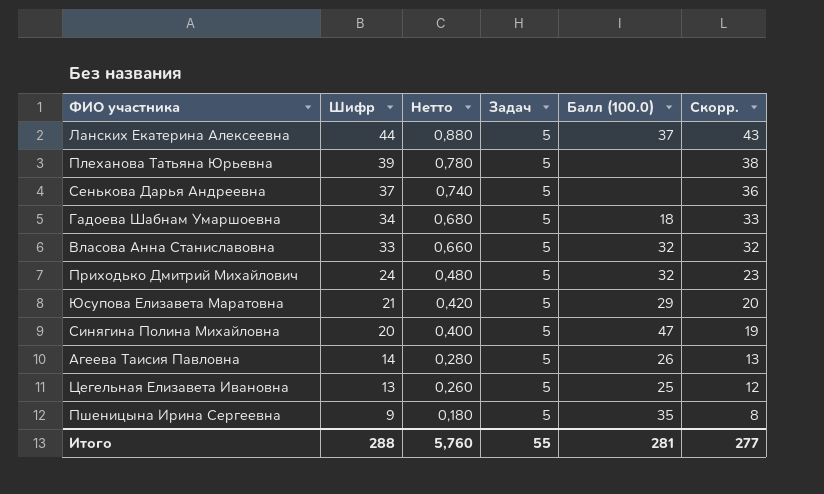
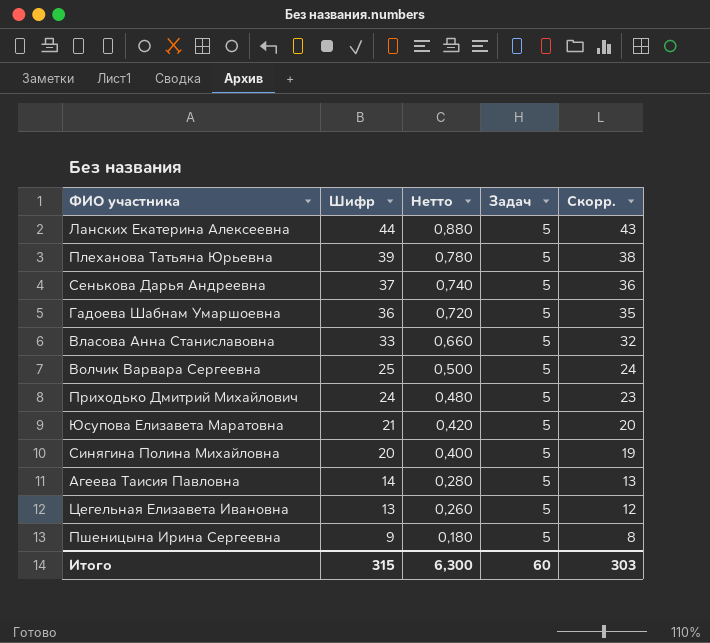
column Балл (100.0) | position: 5 -> none
Гадоева Шабнам Умаршоевна | Шифр: 34 -> 36
Гадоева Шабнам Умаршоевна | Нетто: 0,680 -> 0,720
Гадоева Шабнам Умаршоевна | Скорр.: 33 -> 35
row Волчик Варвара Сергеевна: none -> 25 | 0,500 | 5 | 24
Итого | Шифр: 288 -> 315
Итого | Нетто: 5,760 -> 6,300
Итого | Задач: 55 -> 60
Итого | Скорр.: 277 -> 303

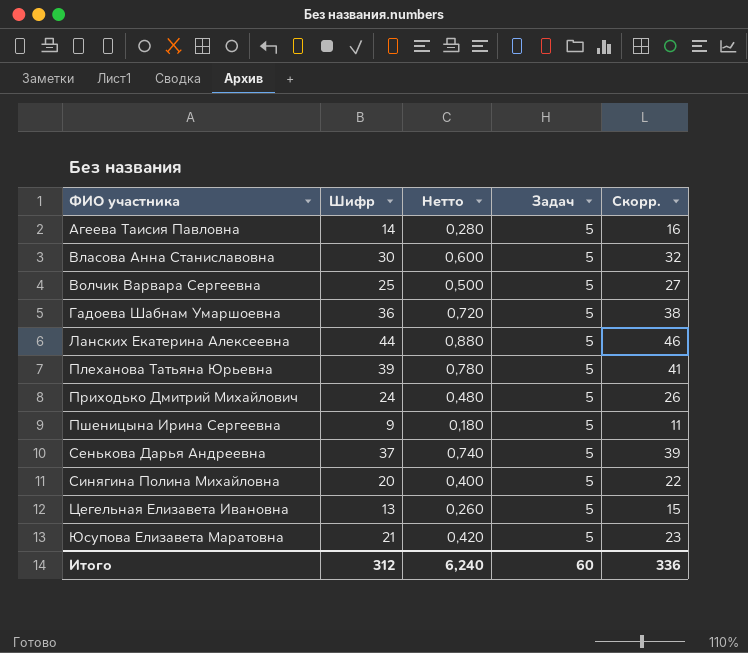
row order: Шифр descending -> ФИО участника ascending
column Скорр. | formula: [Шифр] - 1 -> [Шифр] + 2
Власова Анна Станиславовна | Шифр: 33 -> 30
Власова Анна Станиславовна | Нетто: 0,660 -> 0,600
Итого | Шифр: 315 -> 312
Итого | Нетто: 6,300 -> 6,240
Итого | Скорр.: 303 -> 336

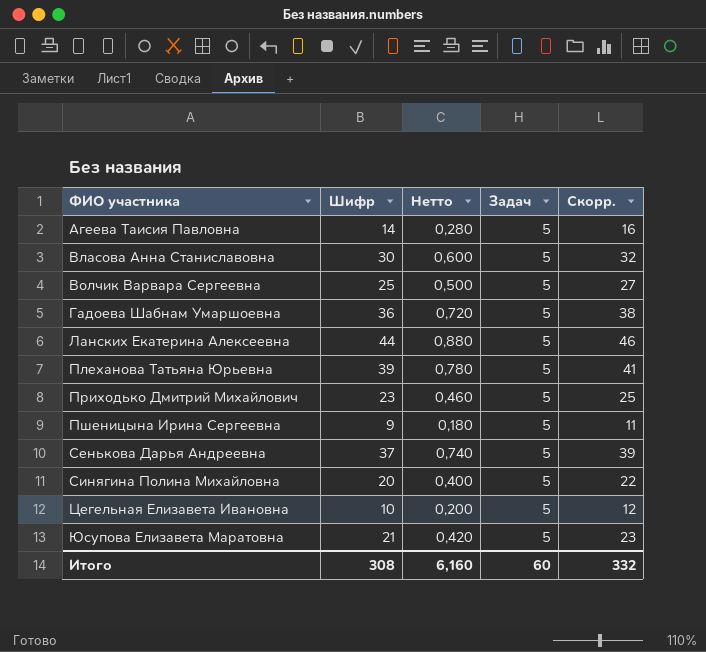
Приходько Дмитрий Михайлович | Шифр: 24 -> 23
Приходько Дмитрий Михайлович | Нетто: 0,480 -> 0,460
Приходько Дмитрий Михайлович | Скорр.: 26 -> 25
Цегельная Елизавета Ивановна | Шифр: 13 -> 10
Цегельная Елизавета Ивановна | Нетто: 0,260 -> 0,200
Цегельная Елизавета Ивановна | Скорр.: 15 -> 12
Итого | Шифр: 312 -> 308
Итого | Нетто: 6,240 -> 6,160
Итого | Скорр.: 336 -> 332

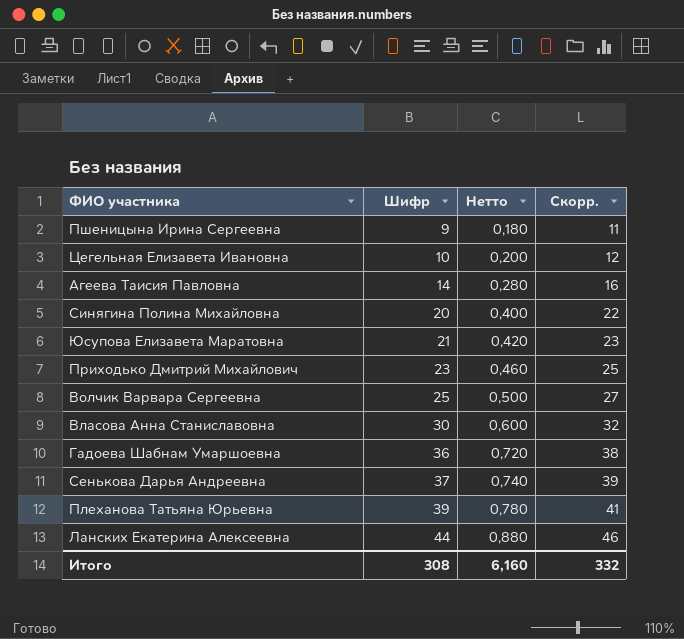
row order: ФИО участника ascending -> Шифр ascending
column Задач | position: 4 -> none

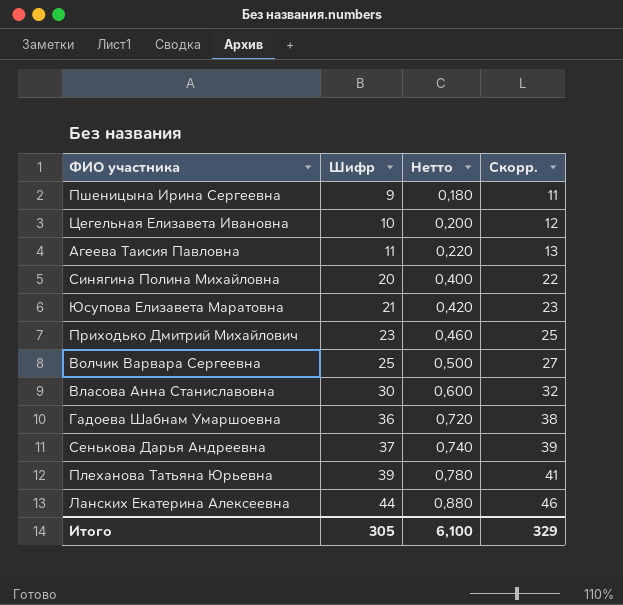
Агеева Таисия Павловна | Шифр: 14 -> 11
Агеева Таисия Павловна | Нетто: 0,280 -> 0,220
Агеева Таисия Павловна | Скорр.: 16 -> 13
Итого | Шифр: 308 -> 305
Итого | Нетто: 6,160 -> 6,100
Итого | Скорр.: 332 -> 329

